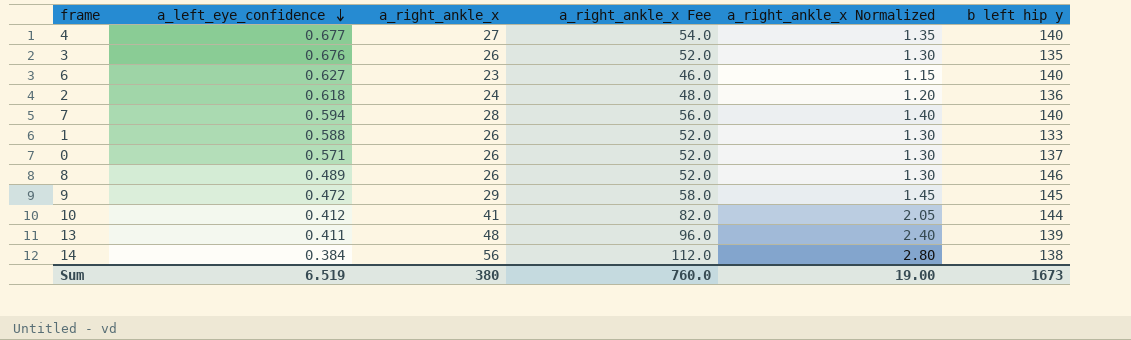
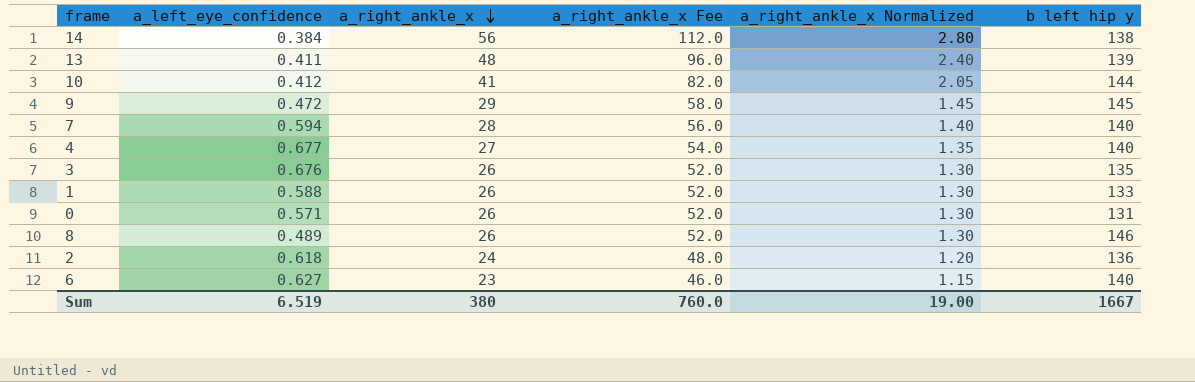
row order: a_left_eye_confidence descending -> a_right_ankle_x descending
0 | b left hip y: 137 -> 131
Sum | b left hip y: 1673 -> 1667

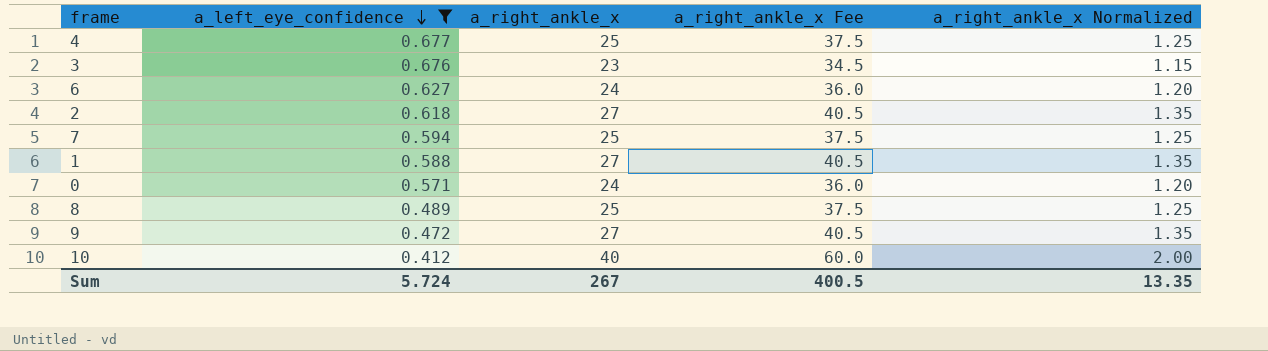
filter: none -> a_left_eye_confidence >= 0.412
row order: a_right_ankle_x descending -> a_left_eye_confidence descending
column b left hip y | position: 6 -> none
column a_right_ankle_x Fee | formula: [a_right_ankle_x] * 2 -> [a_right_ankle_x] * 1.5
4 | a_right_ankle_x: 27 -> 25
4 | a_right_ankle_x Normalized: 1.35 -> 1.25
3 | a_right_ankle_x: 26 -> 23
3 | a_right_ankle_x Normalized: 1.30 -> 1.15
6 | a_right_ankle_x: 23 -> 24
6 | a_right_ankle_x Normalized: 1.15 -> 1.20
2 | a_right_ankle_x: 24 -> 27
2 | a_right_ankle_x Normalized: 1.20 -> 1.35
7 | a_right_ankle_x: 28 -> 25
7 | a_right_ankle_x Normalized: 1.40 -> 1.25
1 | a_right_ankle_x: 26 -> 27
1 | a_right_ankle_x Normalized: 1.30 -> 1.35
0 | a_right_ankle_x: 26 -> 24
0 | a_right_ankle_x Normalized: 1.30 -> 1.20
8 | a_right_ankle_x: 26 -> 25
8 | a_right_ankle_x Normalized: 1.30 -> 1.25
9 | a_right_ankle_x: 29 -> 27
9 | a_right_ankle_x Normalized: 1.45 -> 1.35
10 | a_right_ankle_x: 41 -> 40
10 | a_right_ankle_x Normalized: 2.05 -> 2.00
Sum | a_left_eye_confidence: 6.519 -> 5.724
Sum | a_right_ankle_x: 380 -> 267
Sum | a_right_ankle_x Fee: 760.0 -> 400.5
Sum | a_right_ankle_x Normalized: 19.00 -> 13.35

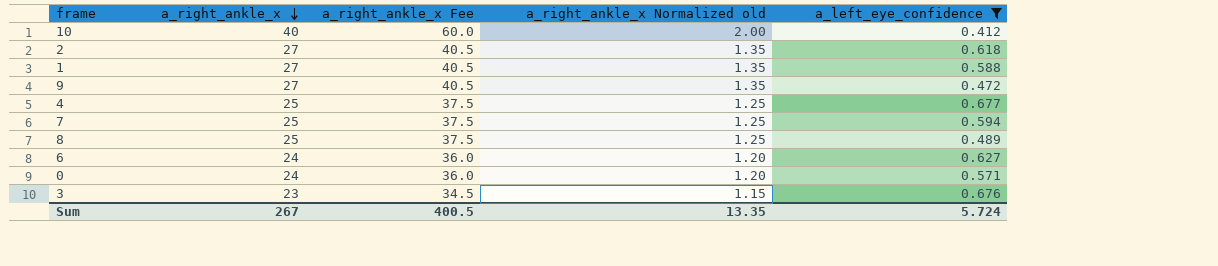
row order: a_left_eye_confidence descending -> a_right_ankle_x descending
column name: a_right_ankle_x Normalized -> a_right_ankle_x Normalized old
column a_left_eye_confidence | position: 2 -> 5

